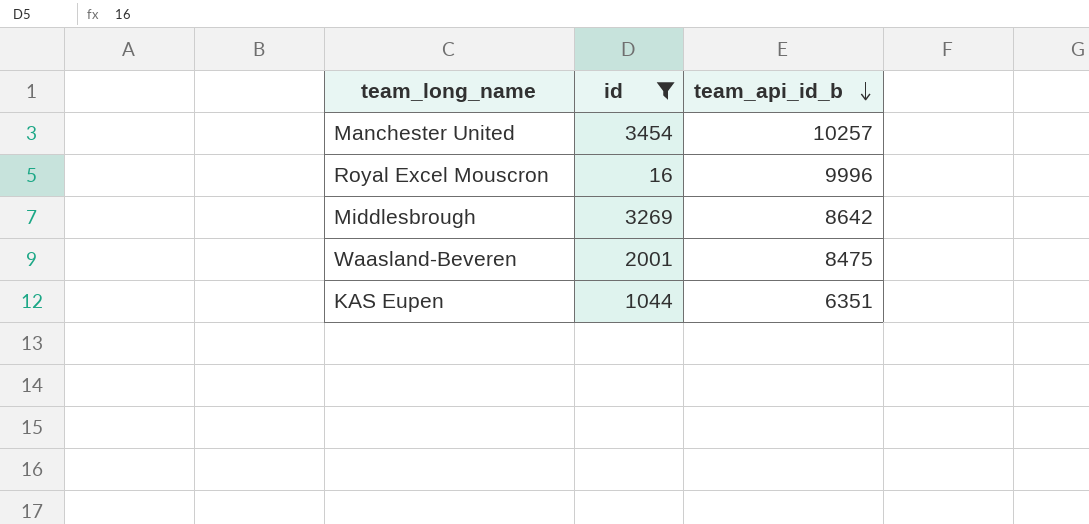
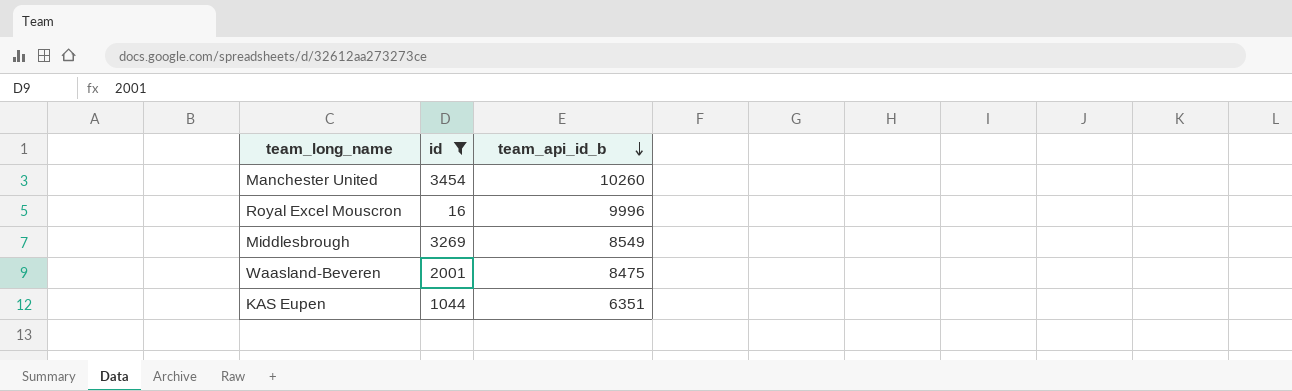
Manchester United | team_api_id_b: 10257 -> 10260
Middlesbrough | team_api_id_b: 8642 -> 8549

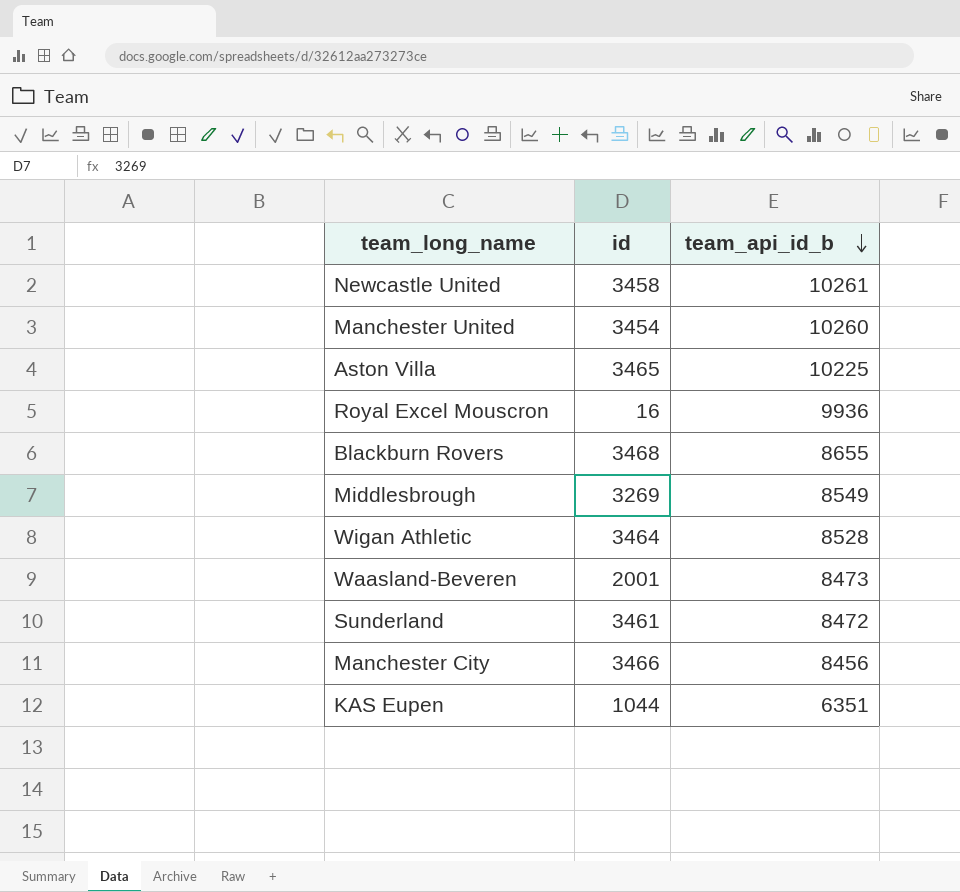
filter: id <= 3454 -> none
Royal Excel Mouscron | team_api_id_b: 9996 -> 9936
Waasland-Beveren | team_api_id_b: 8475 -> 8473

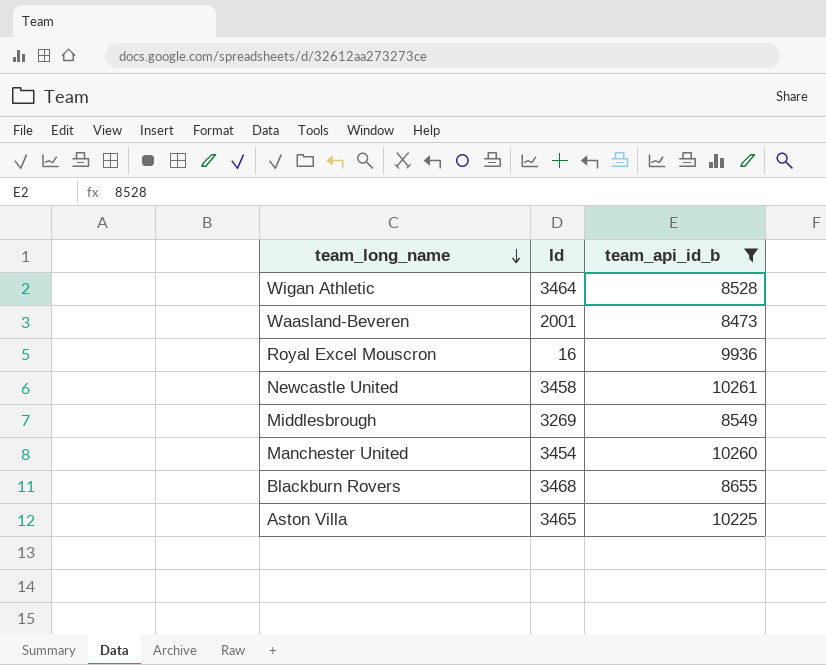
filter: none -> team_api_id_b >= 8473
row order: team_api_id_b descending -> team_long_name descending
column name: id -> Id

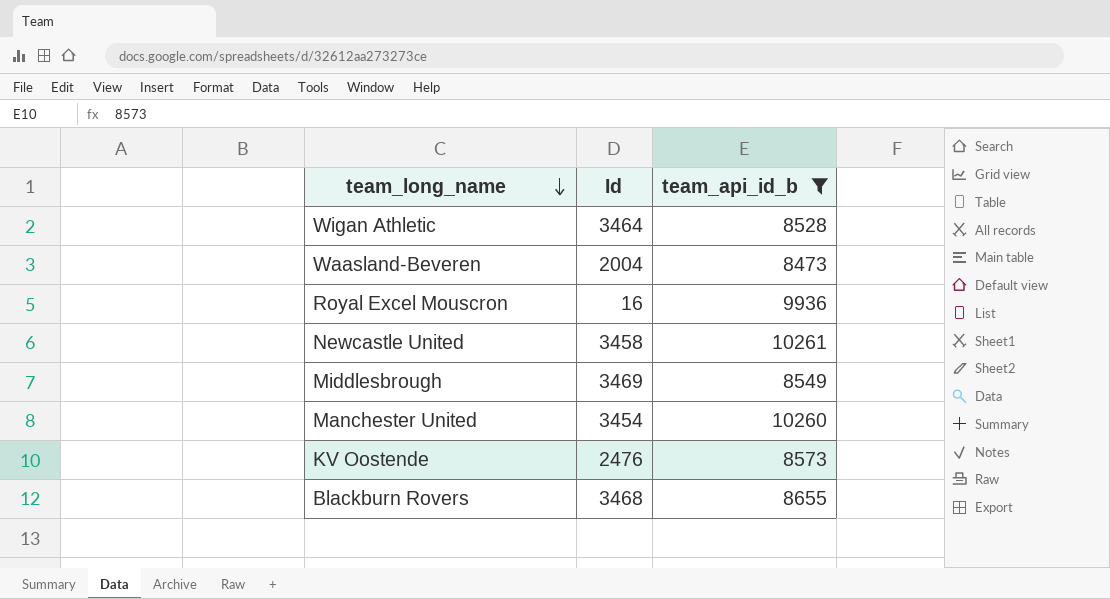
row Aston Villa: 3465 | 10225 -> none
Waasland-Beveren | Id: 2001 -> 2004
Middlesbrough | Id: 3269 -> 3469
row KV Oostende: none -> 2476 | 8573

